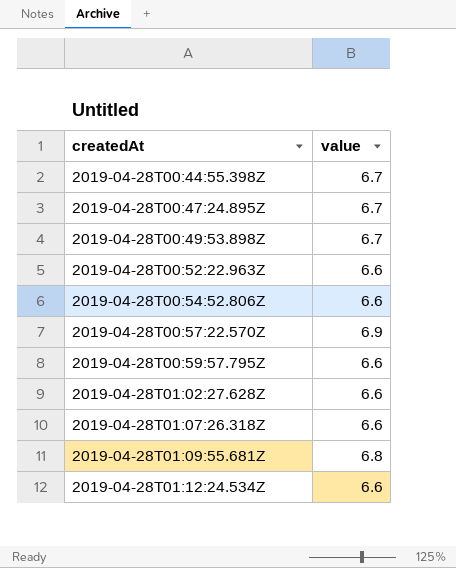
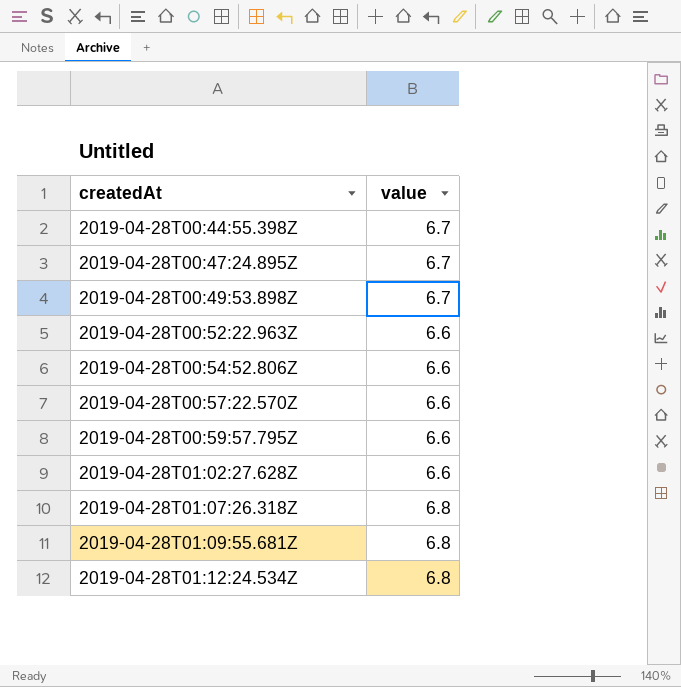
2019-04-28T00:57:22.570Z | value: 6.9 -> 6.6
2019-04-28T01:07:26.318Z | value: 6.6 -> 6.8
2019-04-28T01:12:24.534Z | value: 6.6 -> 6.8

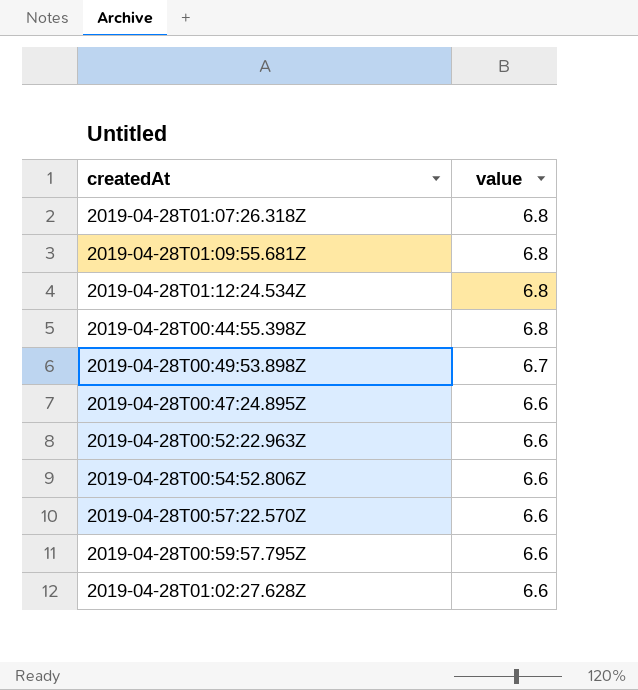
row order: createdAt ascending -> value descending
2019-04-28T00:44:55.398Z | value: 6.7 -> 6.8
2019-04-28T00:47:24.895Z | value: 6.7 -> 6.6

